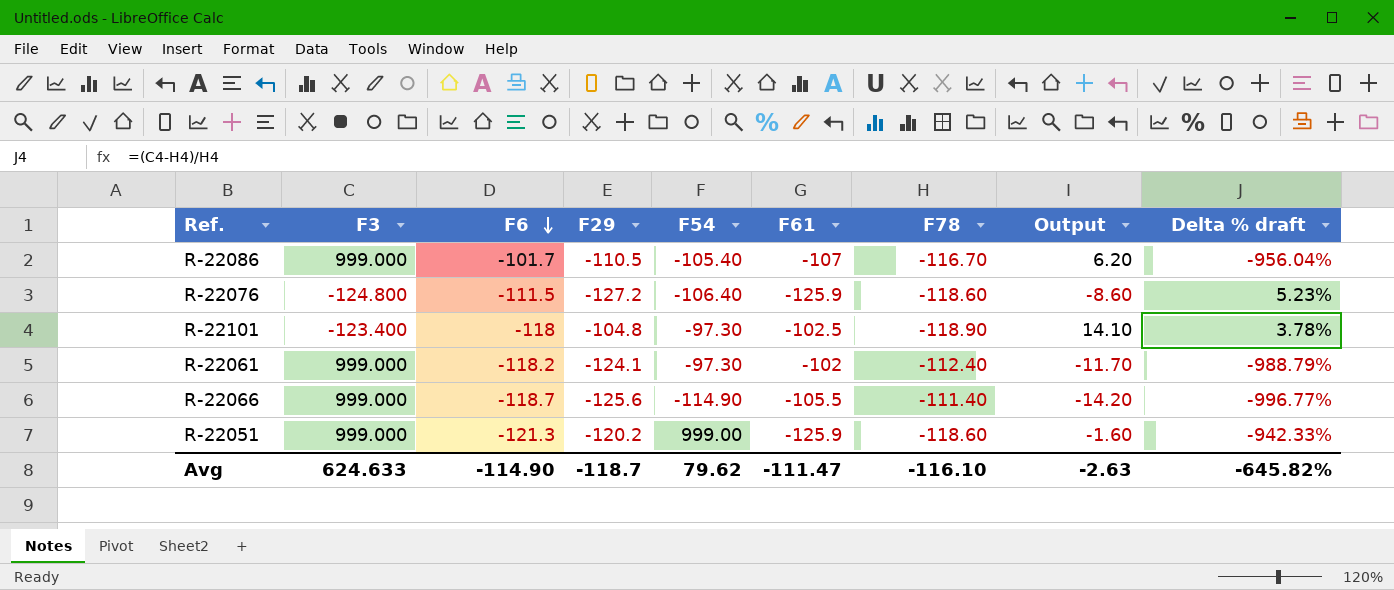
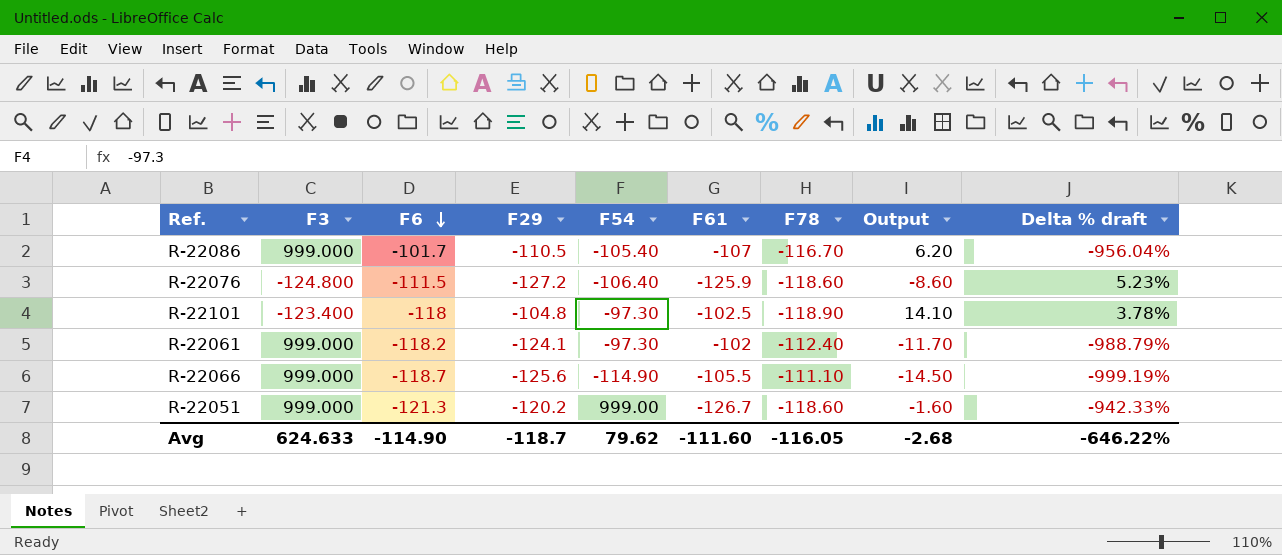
R-22066 | F78: -111.40 -> -111.10
R-22066 | Output: -14.20 -> -14.50
R-22066 | Delta % draft: -996.77% -> -999.19%
R-22051 | F61: -125.9 -> -126.7
Avg | F61: -111.47 -> -111.60
Avg | F78: -116.10 -> -116.05
Avg | Output: -2.63 -> -2.68
Avg | Delta % draft: -645.82% -> -646.22%

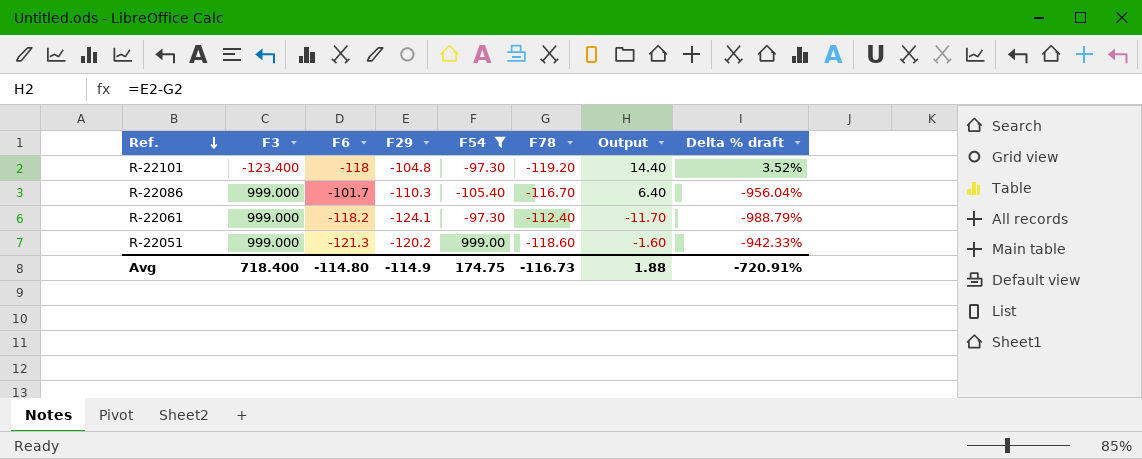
filter: none -> F54 >= -105.40
row order: F6 descending -> Ref. descending
column F61 | position: 6 -> none
R-22101 | F78: -118.90 -> -119.20
R-22101 | Output: 14.10 -> 14.40
R-22101 | Delta % draft: 3.78% -> 3.52%
R-22086 | F29: -110.5 -> -110.3
R-22086 | Output: 6.20 -> 6.40
Avg | F3: 624.633 -> 718.400
Avg | F6: -114.90 -> -114.80
Avg | F29: -118.7 -> -114.9
Avg | F54: 79.62 -> 174.75
Avg | F78: -116.05 -> -116.73
Avg | Output: -2.68 -> 1.88
Avg | Delta % draft: -646.22% -> -720.91%

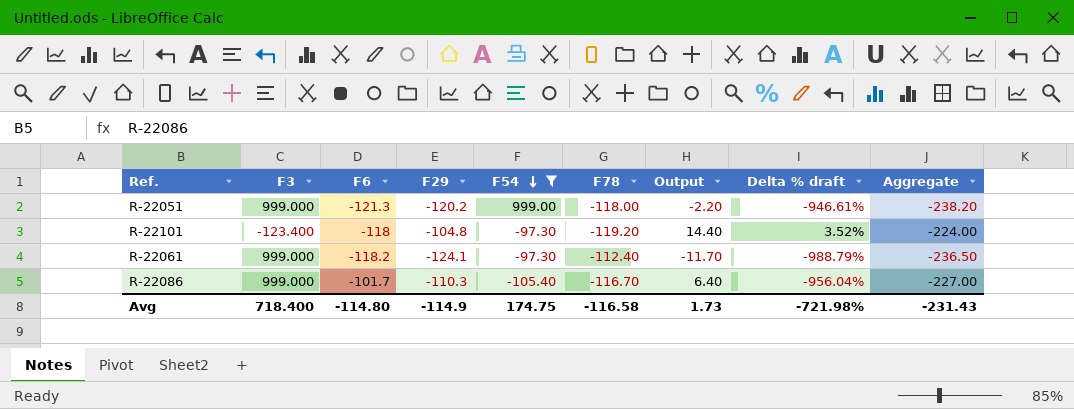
row order: Ref. descending -> F54 descending
column Aggregate | formula: none -> [F29] + [F78]
R-22051 | F78: -118.60 -> -118.00
R-22051 | Output: -1.60 -> -2.20
R-22051 | Delta % draft: -942.33% -> -946.61%
Avg | F78: -116.73 -> -116.58
Avg | Output: 1.88 -> 1.73
Avg | Delta % draft: -720.91% -> -721.98%

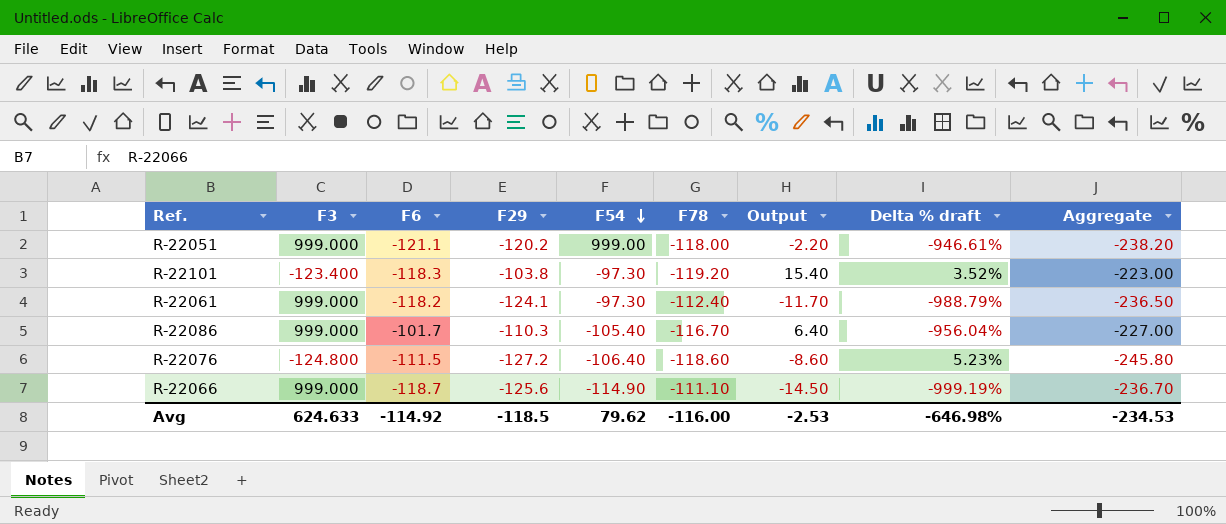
filter: F54 >= -105.40 -> none
R-22051 | F6: -121.3 -> -121.1
R-22101 | F6: -118 -> -118.3
R-22101 | F29: -104.8 -> -103.8
R-22101 | Output: 14.40 -> 15.40
R-22101 | Aggregate: -224.00 -> -223.00
Avg | F3: 718.400 -> 624.633
Avg | F6: -114.80 -> -114.92
Avg | F29: -114.9 -> -118.5
Avg | F54: 174.75 -> 79.62
Avg | F78: -116.58 -> -116.00
Avg | Output: 1.73 -> -2.53
Avg | Delta % draft: -721.98% -> -646.98%
Avg | Aggregate: -231.43 -> -234.53

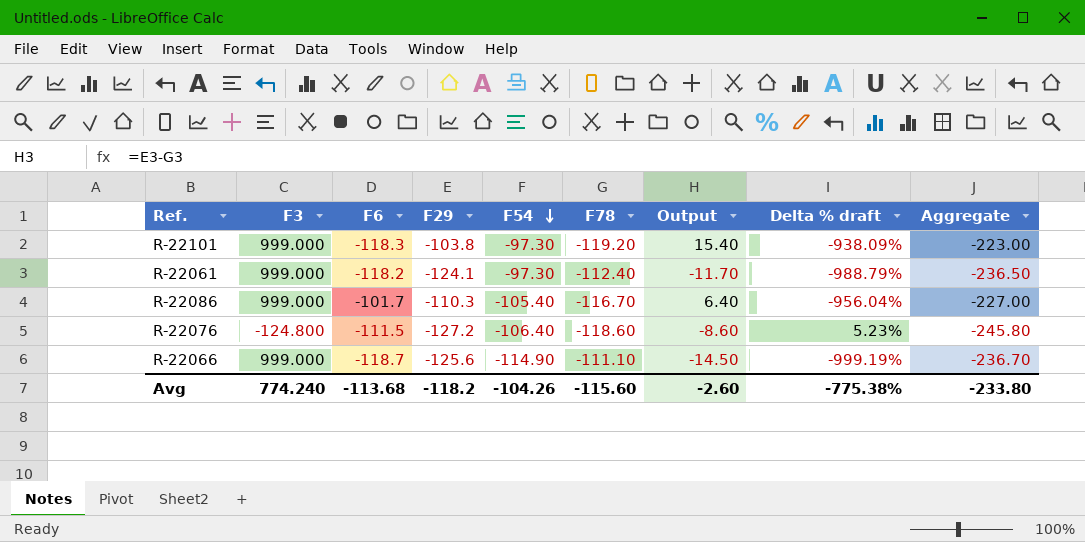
row R-22051: 999.000 | -121.1 | -120.2 | 999.00 | -118.00 | -2.20 | -946.61% | -238.20 -> none
R-22101 | F3: -123.400 -> 999.000
R-22101 | Delta % draft: 3.52% -> -938.09%
Avg | F3: 624.633 -> 774.240
Avg | F6: -114.92 -> -113.68
Avg | F29: -118.5 -> -118.2
Avg | F54: 79.62 -> -104.26
Avg | F78: -116.00 -> -115.60
Avg | Output: -2.53 -> -2.60
Avg | Delta % draft: -646.98% -> -775.38%
Avg | Aggregate: -234.53 -> -233.80

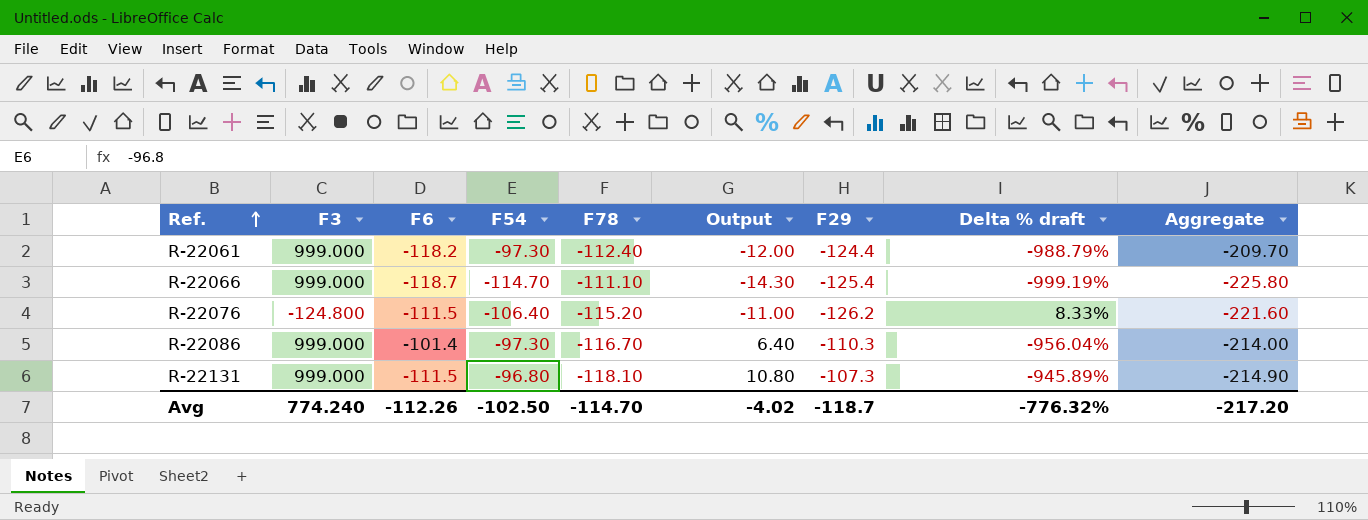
row order: F54 descending -> Ref. ascending
column F29 | position: 4 -> 7
column Aggregate | formula: [F29] + [F78] -> [F54] + [F78]
row R-22101: 999.000 | -118.3 | -103.8 | -97.30 | -119.20 | 15.40 | -938.09% | -223.00 -> none
R-22061 | Output: -11.70 -> -12.00
R-22061 | F29: -124.1 -> -124.4
R-22066 | F54: -114.90 -> -114.70
R-22066 | Output: -14.50 -> -14.30
R-22066 | F29: -125.6 -> -125.4
R-22076 | F78: -118.60 -> -115.20
R-22076 | Output: -8.60 -> -11.00
R-22076 | F29: -127.2 -> -126.2
R-22076 | Delta % draft: 5.23% -> 8.33%
R-22086 | F6: -101.7 -> -101.4
R-22086 | F54: -105.40 -> -97.30
row R-22131: none -> 999.000 | -111.5 | -96.80 | -118.10 | 10.80 | -107.3 | -945.89% | -214.90
Avg | F6: -113.68 -> -112.26
Avg | F54: -104.26 -> -102.50
Avg | F78: -115.60 -> -114.70
Avg | Output: -2.60 -> -4.02
Avg | F29: -118.2 -> -118.7
Avg | Delta % draft: -775.38% -> -776.32%
Avg | Aggregate: -233.80 -> -217.20

